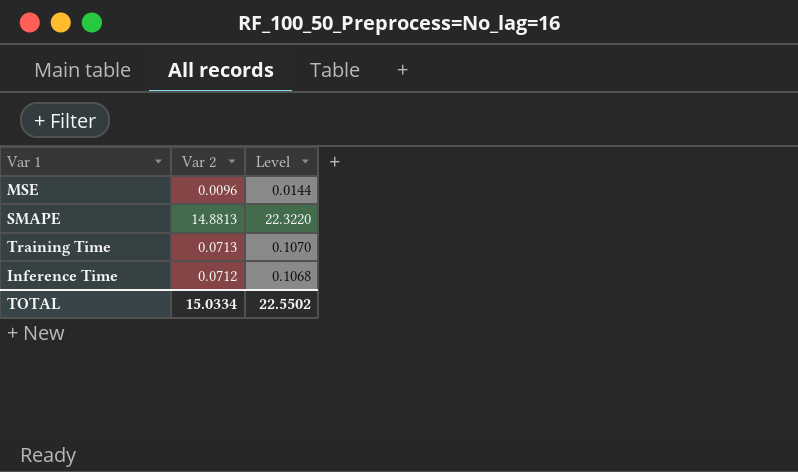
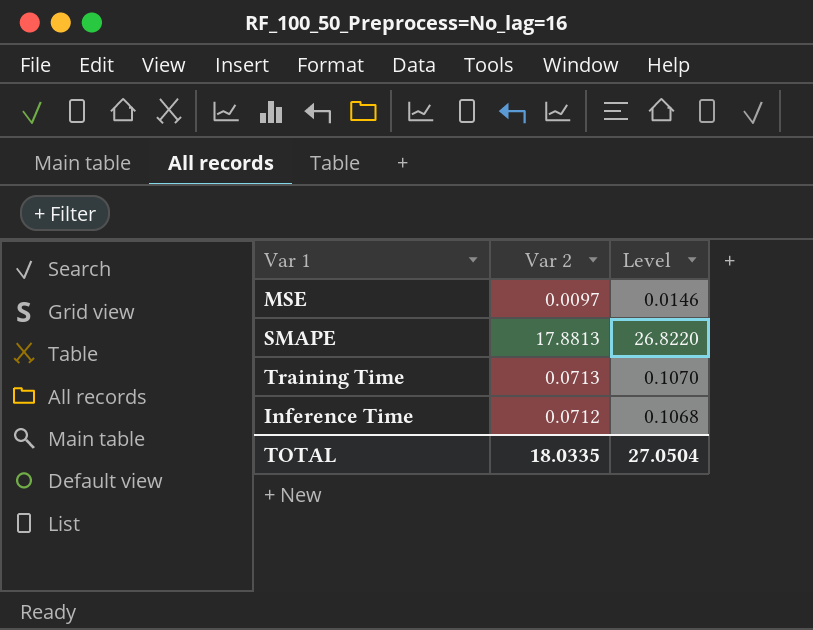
MSE | Var 2: 0.0096 -> 0.0097
MSE | Level: 0.0144 -> 0.0146
SMAPE | Var 2: 14.8813 -> 17.8813
SMAPE | Level: 22.3220 -> 26.8220
TOTAL | Var 2: 15.0334 -> 18.0335
TOTAL | Level: 22.5502 -> 27.0504

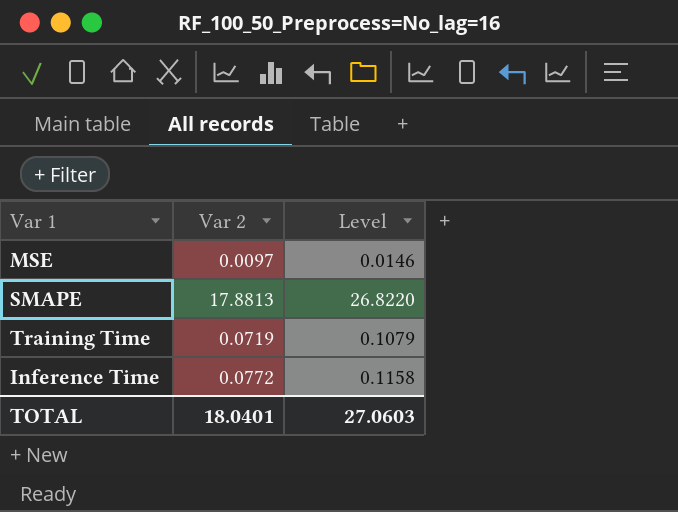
Training Time | Var 2: 0.0713 -> 0.0719
Training Time | Level: 0.1070 -> 0.1079
Inference Time | Var 2: 0.0712 -> 0.0772
Inference Time | Level: 0.1068 -> 0.1158
TOTAL | Var 2: 18.0335 -> 18.0401
TOTAL | Level: 27.0504 -> 27.0603

